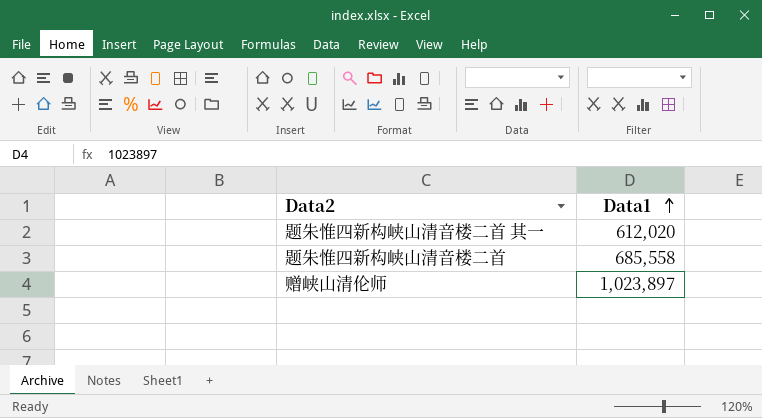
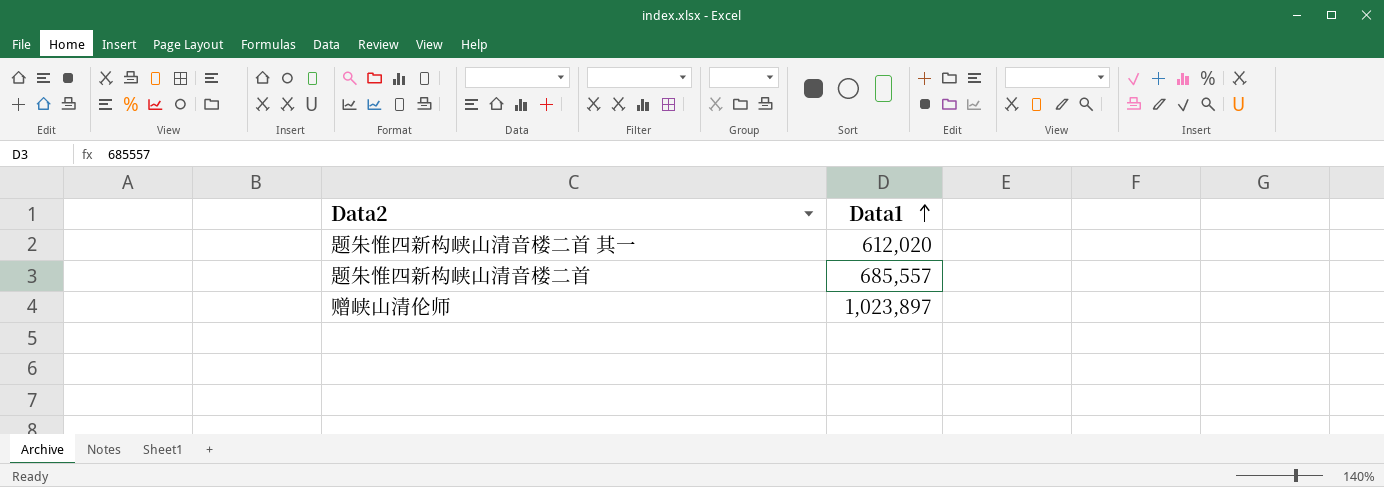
题朱惟四新构峡山清音楼二首 | Data1: 685,558 -> 685,557

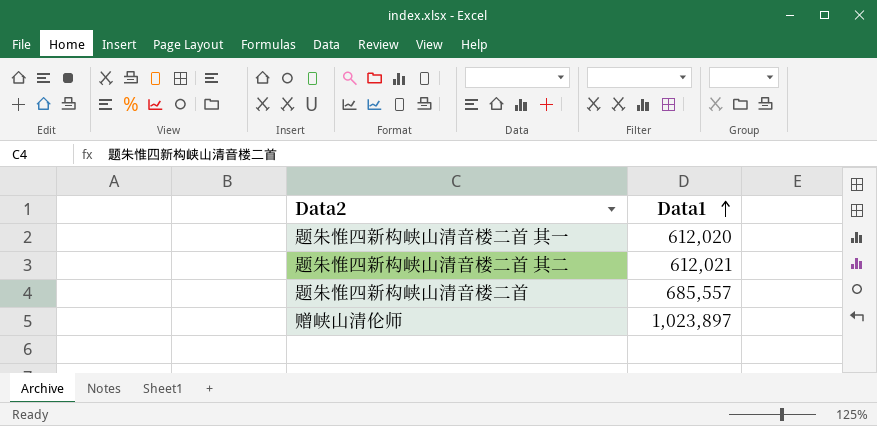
row 题朱惟四新构峡山清音楼二首 其二: none -> 612,021

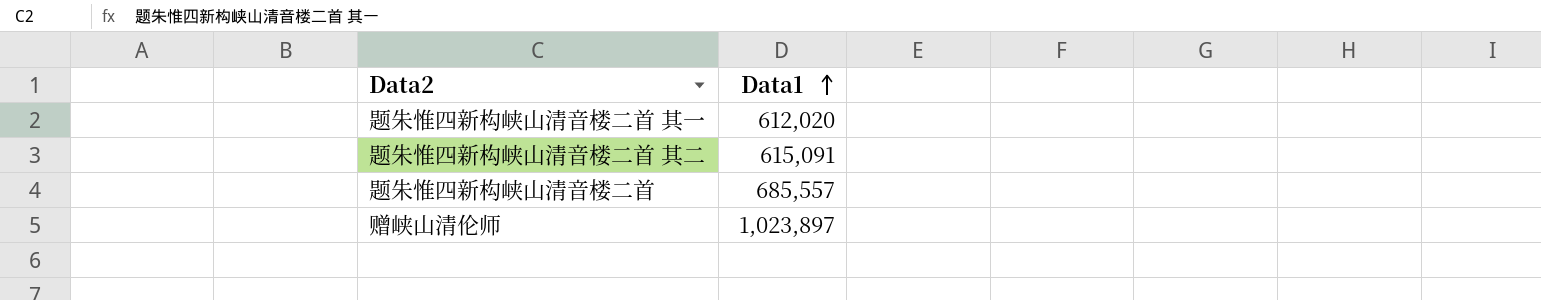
题朱惟四新构峡山清音楼二首 其二 | Data1: 612,021 -> 615,091

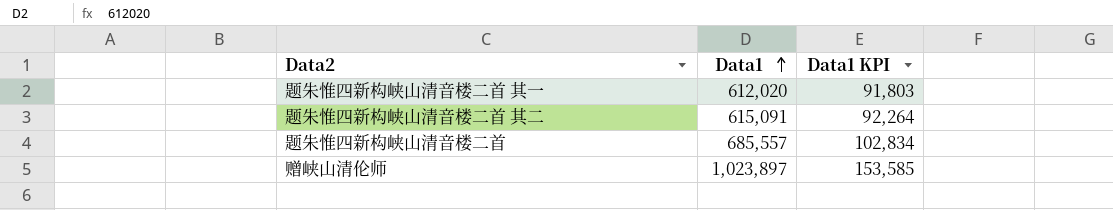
column Data1 KPI | formula: none -> [Data1] * 0.15

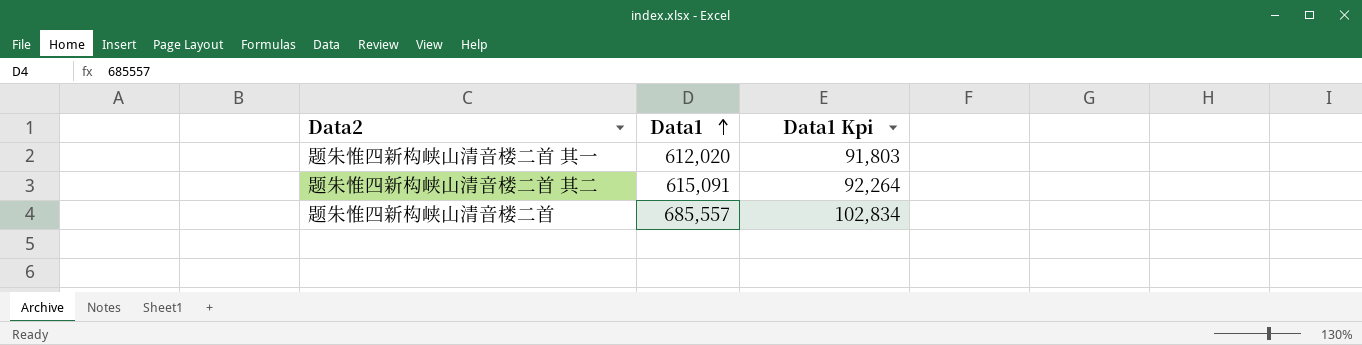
column name: Data1 KPI -> Data1 Kpi
row 赠峡山清伦师: 1,023,897 | 153,585 -> none

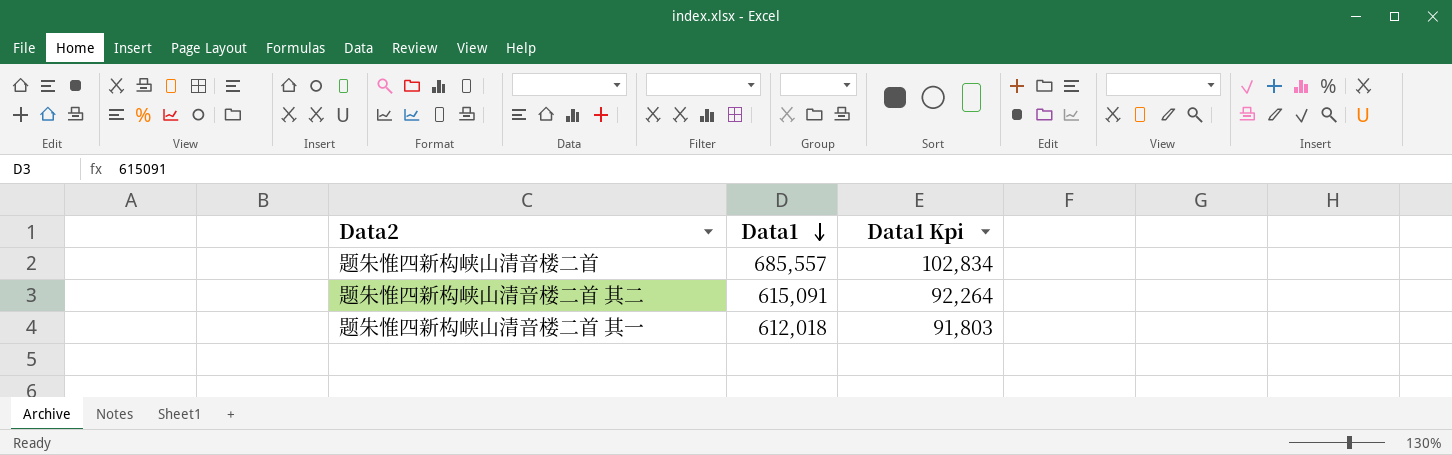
row order: Data1 ascending -> Data1 descending
题朱惟四新构峡山清音楼二首 其一 | Data1: 612,020 -> 612,018

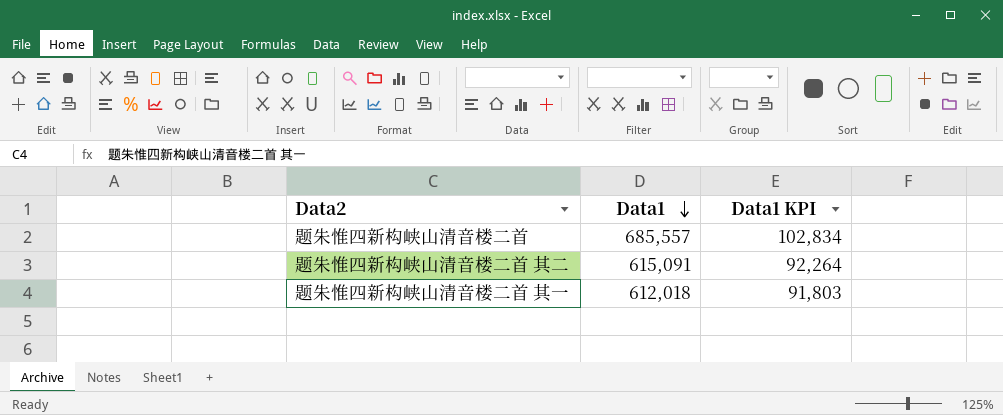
column name: Data1 Kpi -> Data1 KPI

